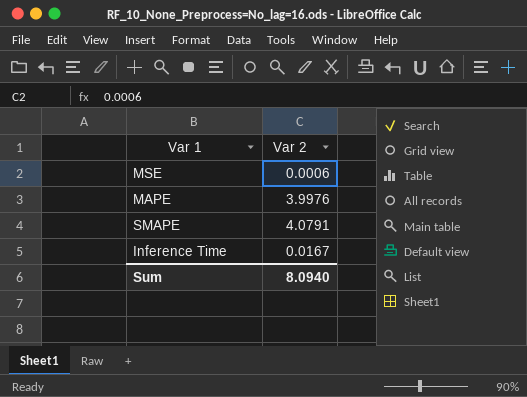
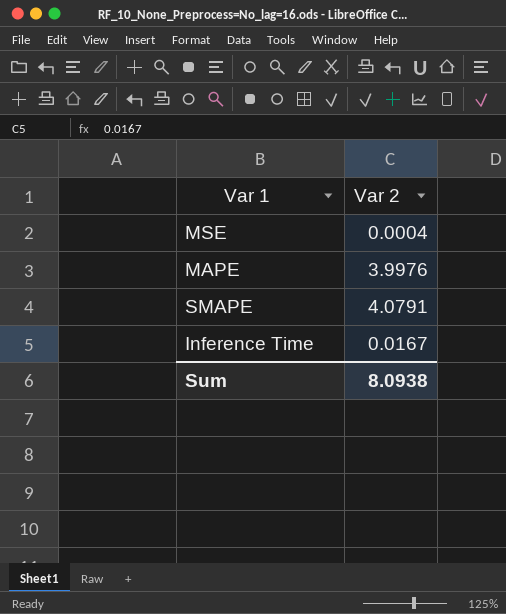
MSE | Var 2: 0.0006 -> 0.0004
Sum | Var 2: 8.0940 -> 8.0938

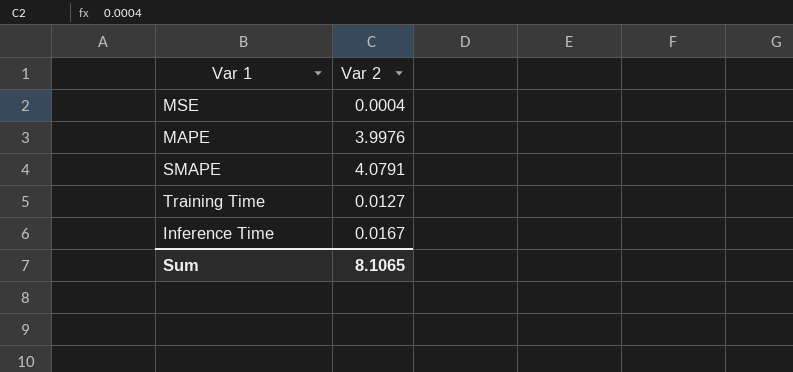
row Training Time: none -> 0.0127
Sum | Var 2: 8.0938 -> 8.1065

